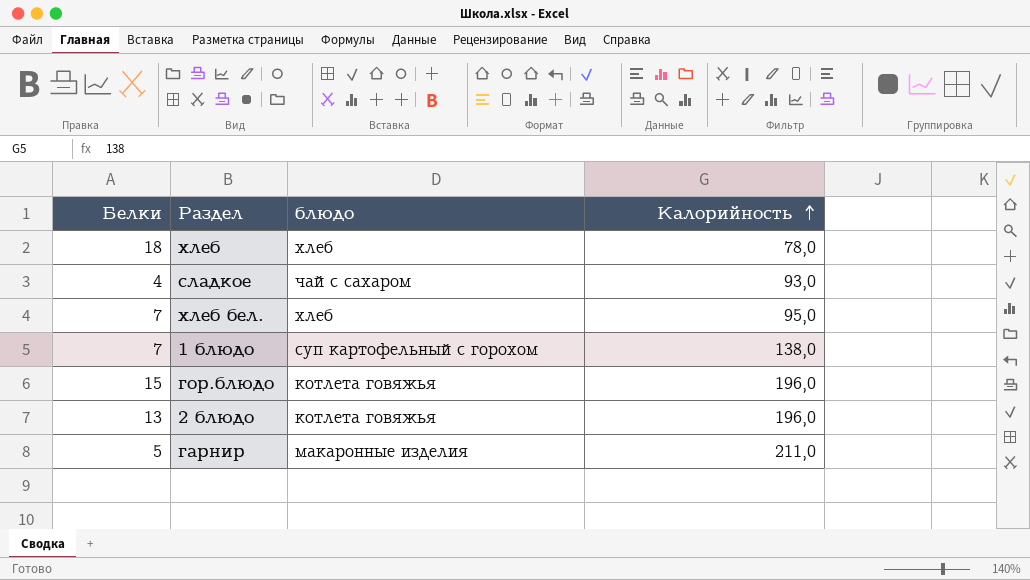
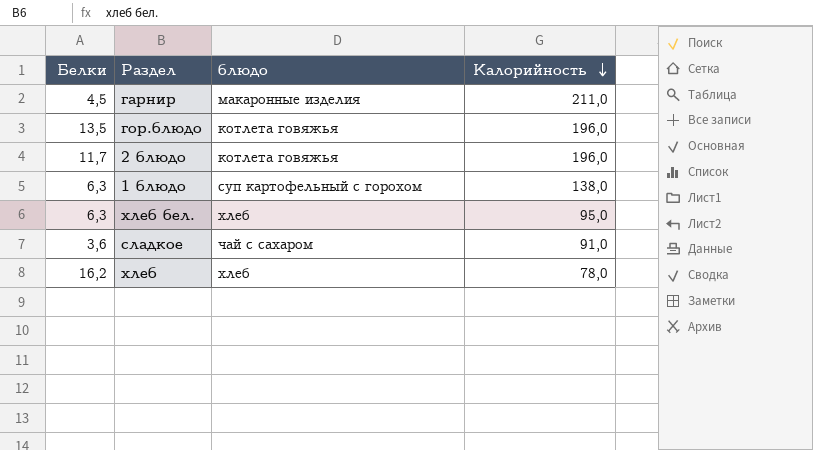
row order: Калорийность ascending -> Калорийность descending
гарнир | Белки: 5 -> 4,5
гор.блюдо | Белки: 15 -> 13,5
2 блюдо | Белки: 13 -> 11,7
1 блюдо | Белки: 7 -> 6,3
хлеб бел. | Белки: 7 -> 6,3
сладкое | Белки: 4 -> 3,6
сладкое | Калорийность: 93,0 -> 91,0
хлеб | Белки: 18 -> 16,2

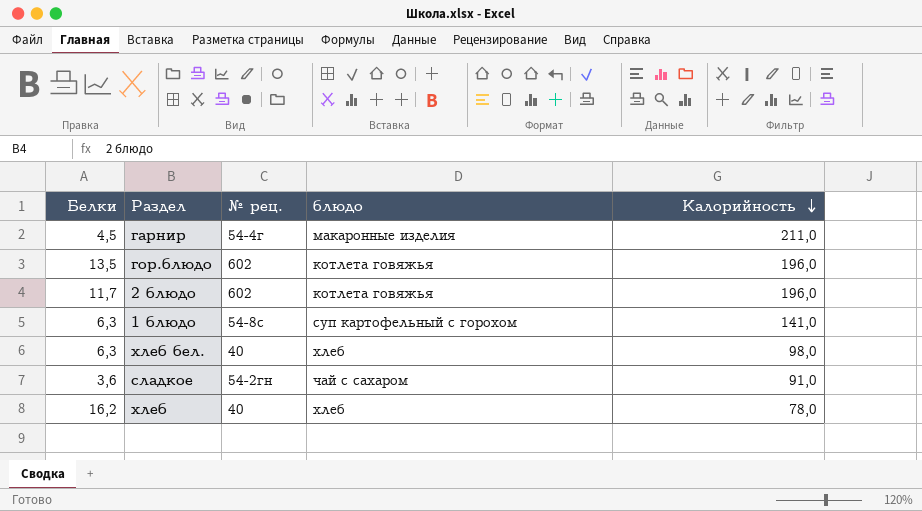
column № рец. | position: none -> 3
1 блюдо | Калорийность: 138,0 -> 141,0
хлеб бел. | Калорийность: 95,0 -> 98,0

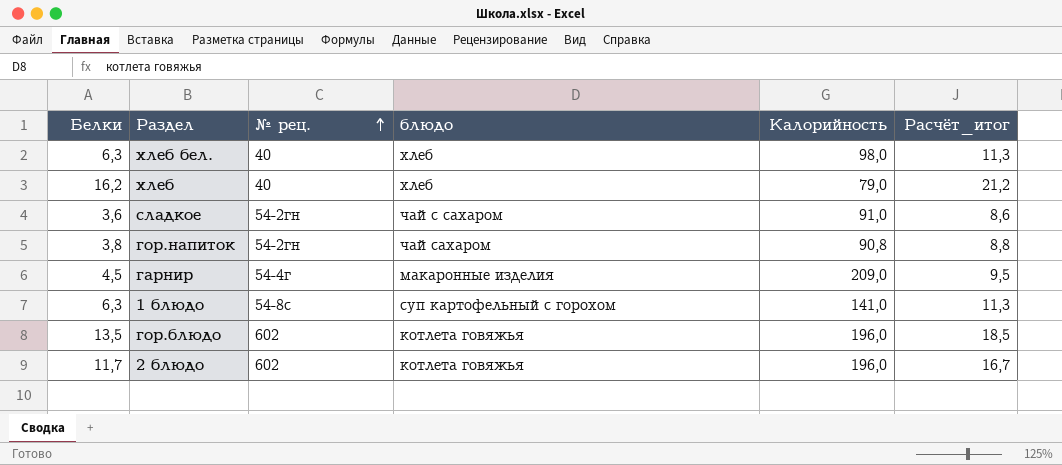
row order: Калорийность descending -> № рец. ascending
column Расчёт_итог | formula: none -> [Белки] + 5
хлеб | Калорийность: 78,0 -> 79,0
row гор.напиток: none -> 3,8 | 54-2гн | чай сахаром | 90,8 | 8,8
гарнир | Калорийность: 211,0 -> 209,0

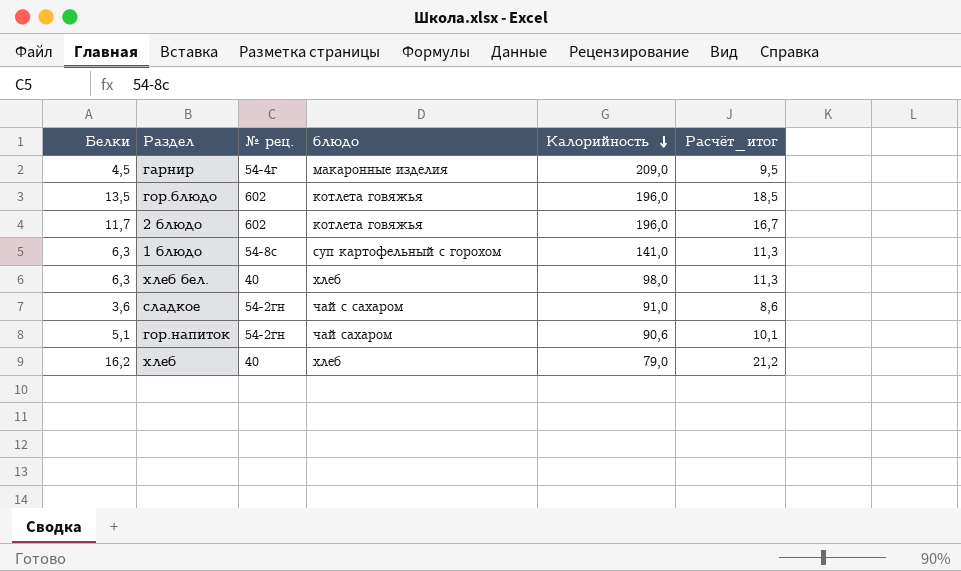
row order: № рец. ascending -> Калорийность descending
гор.напиток | Белки: 3,8 -> 5,1
гор.напиток | Калорийность: 90,8 -> 90,6
гор.напиток | Расчёт_итог: 8,8 -> 10,1

